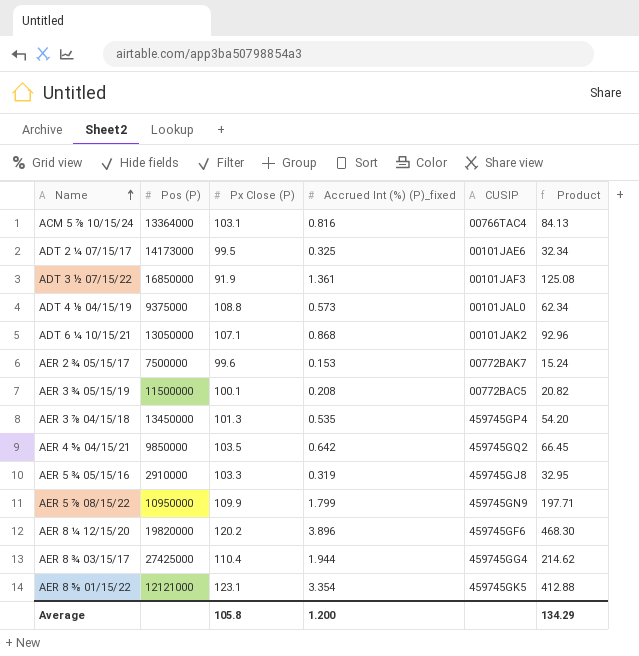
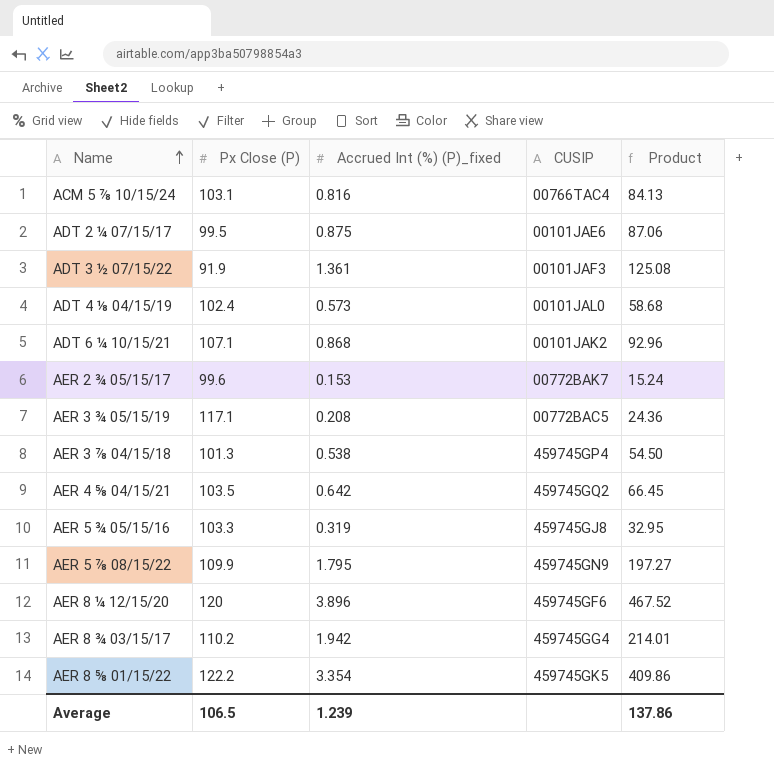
column Pos (P) | position: 2 -> none
ADT 2 ¼ 07/15/17 | Accrued Int (%) (P)_fixed: 0.325 -> 0.875
ADT 2 ¼ 07/15/17 | Product: 32.34 -> 87.06
ADT 4 ⅛ 04/15/19 | Px Close (P): 108.8 -> 102.4
ADT 4 ⅛ 04/15/19 | Product: 62.34 -> 58.68
AER 3 ¾ 05/15/19 | Px Close (P): 100.1 -> 117.1
AER 3 ¾ 05/15/19 | Product: 20.82 -> 24.36
AER 3 ⅞ 04/15/18 | Accrued Int (%) (P)_fixed: 0.535 -> 0.538
AER 3 ⅞ 04/15/18 | Product: 54.20 -> 54.50
AER 5 ⅞ 08/15/22 | Accrued Int (%) (P)_fixed: 1.799 -> 1.795
AER 5 ⅞ 08/15/22 | Product: 197.71 -> 197.27
AER 8 ¼ 12/15/20 | Px Close (P): 120.2 -> 120
AER 8 ¼ 12/15/20 | Product: 468.30 -> 467.52
AER 8 ¾ 03/15/17 | Px Close (P): 110.4 -> 110.2
AER 8 ¾ 03/15/17 | Accrued Int (%) (P)_fixed: 1.944 -> 1.942
AER 8 ¾ 03/15/17 | Product: 214.62 -> 214.01
AER 8 ⅝ 01/15/22 | Px Close (P): 123.1 -> 122.2
AER 8 ⅝ 01/15/22 | Product: 412.88 -> 409.86
Average | Px Close (P): 105.8 -> 106.5
Average | Accrued Int (%) (P)_fixed: 1.200 -> 1.239
Average | Product: 134.29 -> 137.86

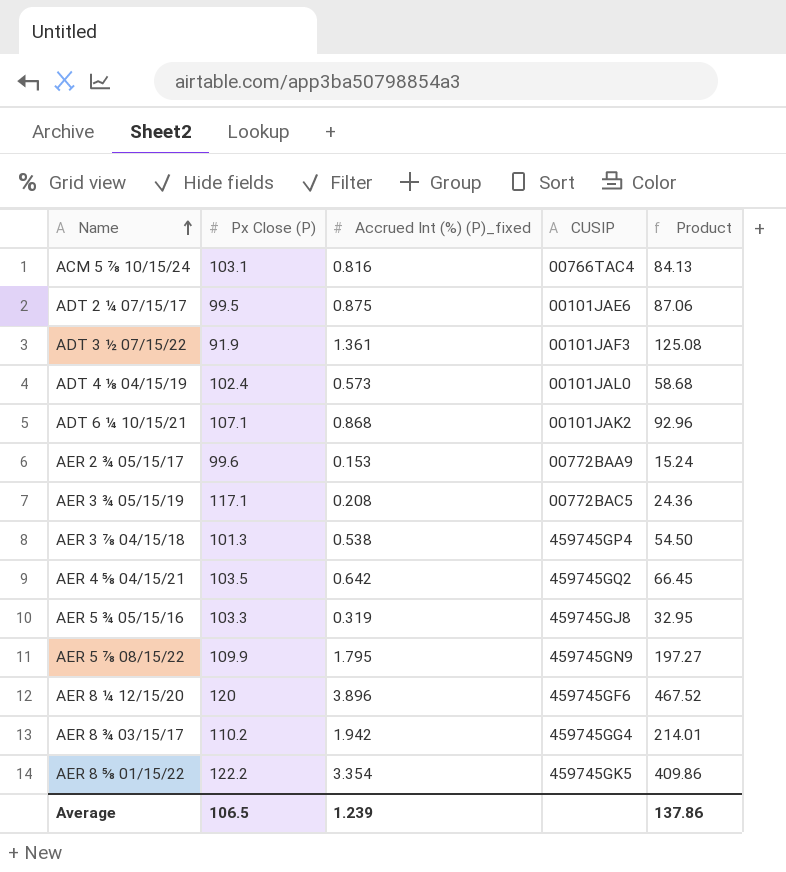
AER 2 ¾ 05/15/17 | CUSIP: 00772BAK7 -> 00772BAA9

